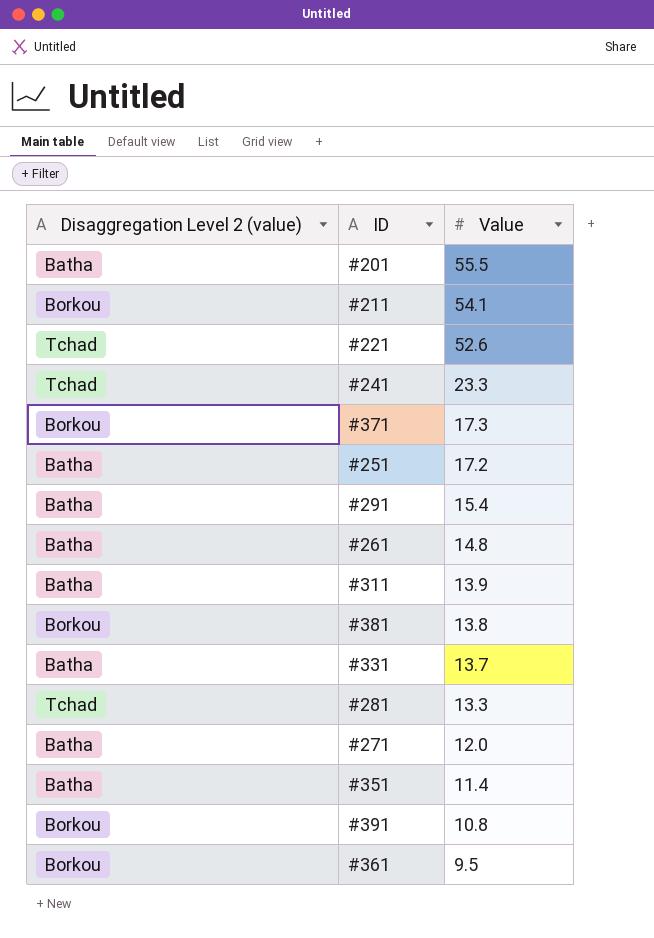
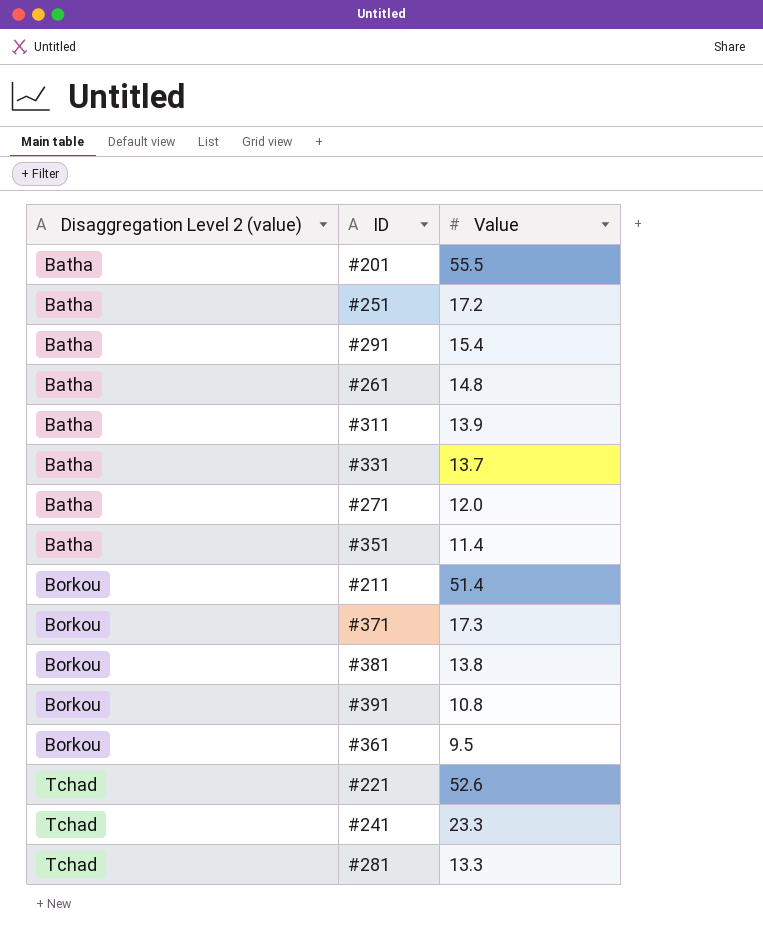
row order: Value descending -> Disaggregation Level 2 (value) ascending
#211 | Value: 54.1 -> 51.4

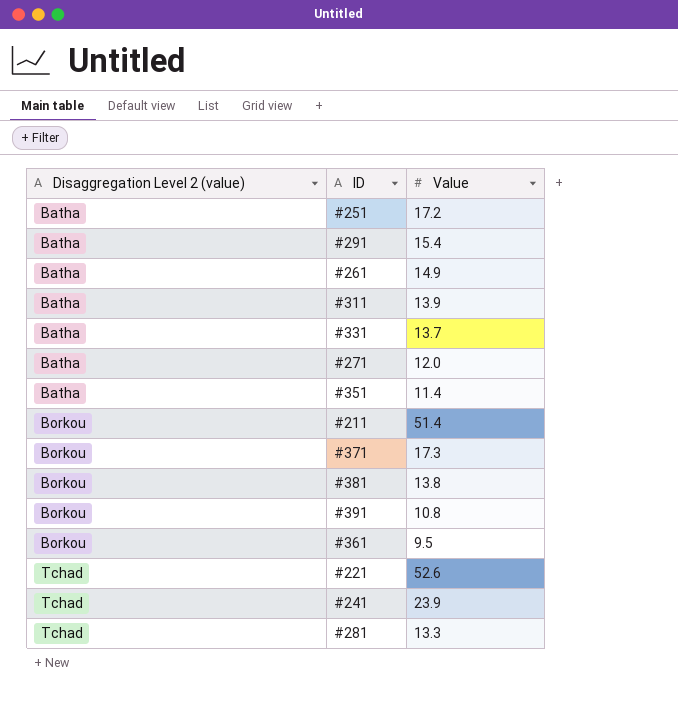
row #201: Batha | 55.5 -> none
#261 | Value: 14.8 -> 14.9
#241 | Value: 23.3 -> 23.9

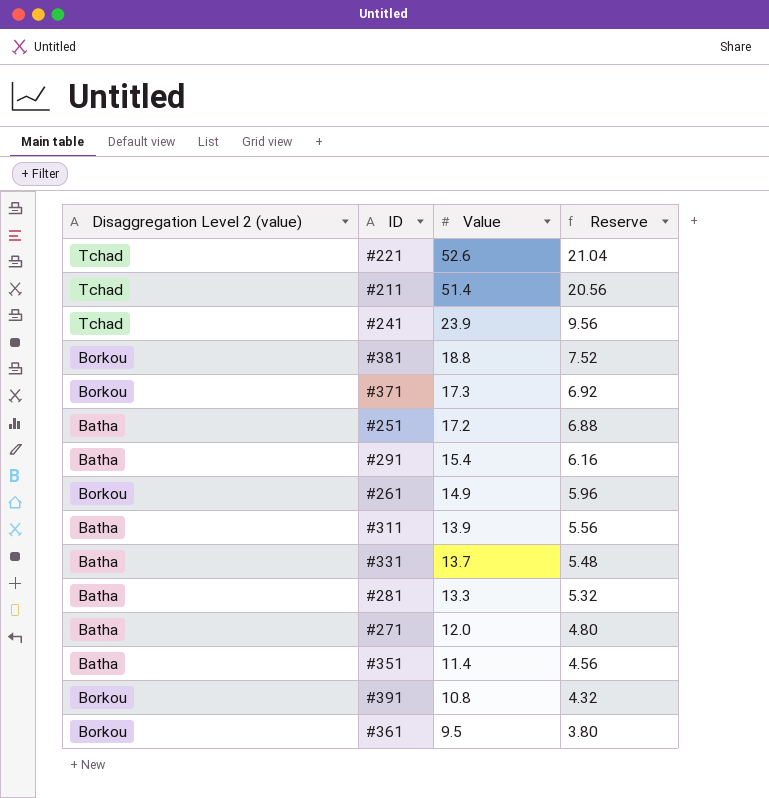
row order: Disaggregation Level 2 (value) ascending -> Value descending
column Reserve | formula: none -> [Value] * 0.4
#211 | Disaggregation Level 2 (value): Borkou -> Tchad
#381 | Value: 13.8 -> 18.8
#261 | Disaggregation Level 2 (value): Batha -> Borkou
#281 | Disaggregation Level 2 (value): Tchad -> Batha

